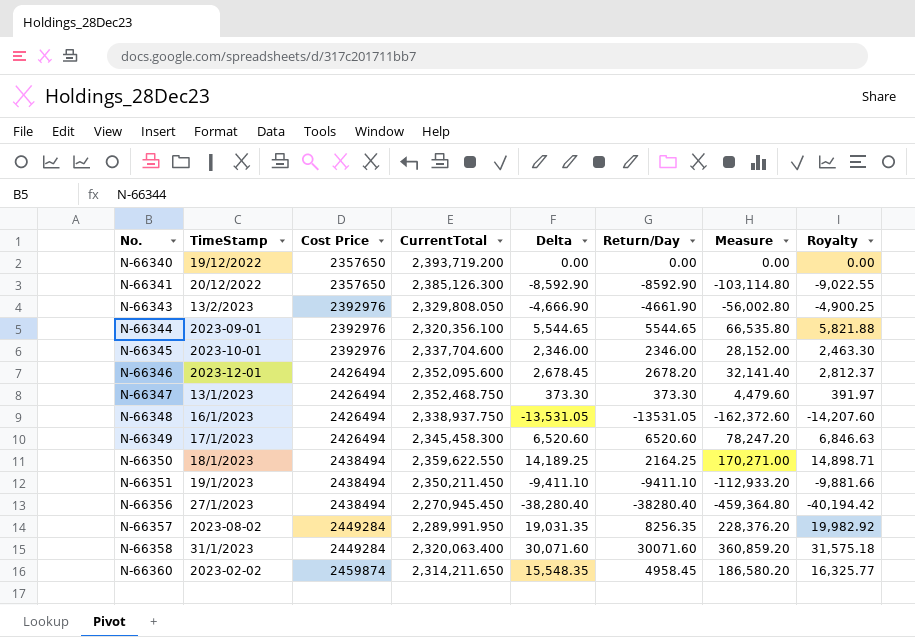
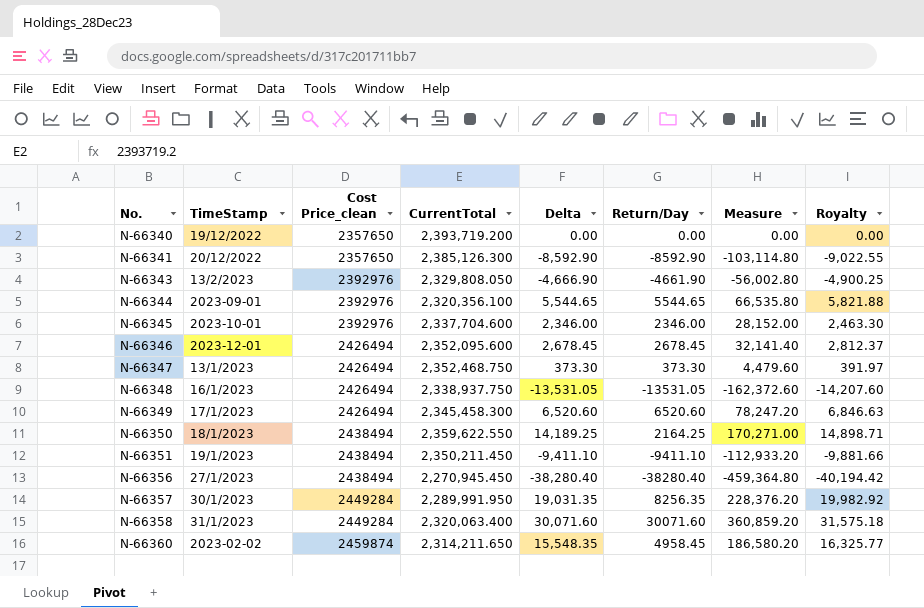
column name: Cost Price -> Cost Price_clean
N-66346 | Return/Day: 2678.20 -> 2678.45
N-66357 | TimeStamp: 2023-08-02 -> 30/1/2023

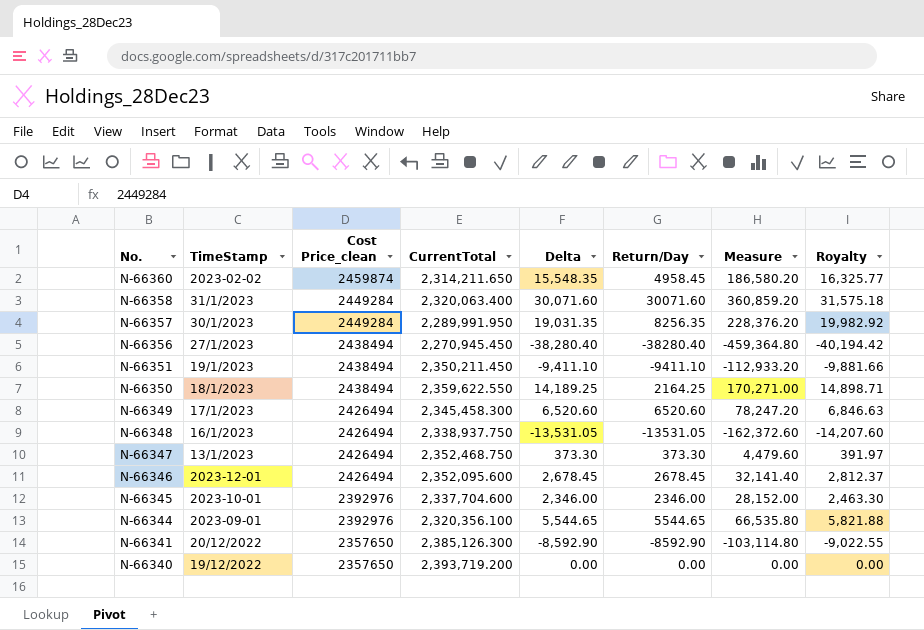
row order: No. ascending -> No. descending
row N-66343: 13/2/2023 | 2392976 | 2,329,808.050 | -4,666.90 | -4661.90 | -56,002.80 | -4,900.25 -> none

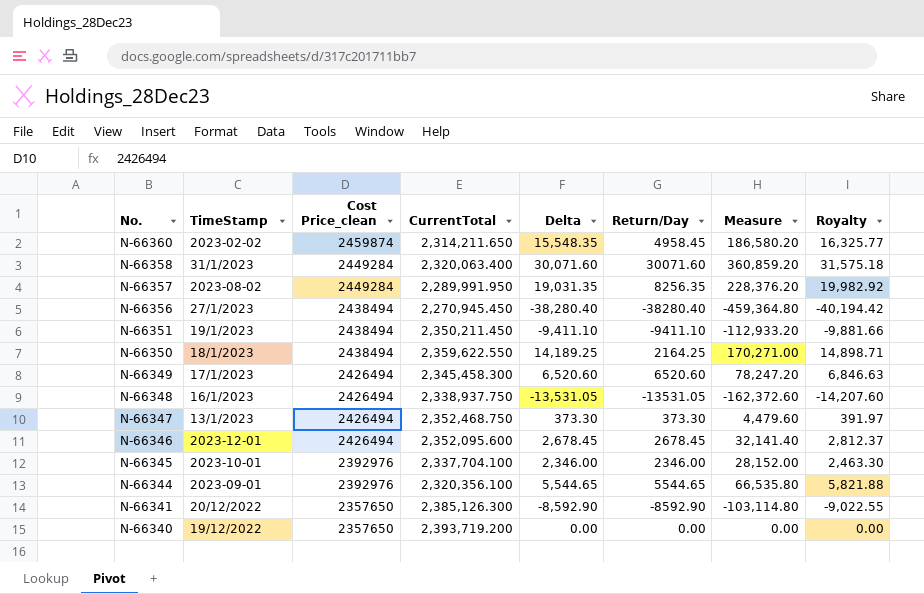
N-66357 | TimeStamp: 30/1/2023 -> 2023-08-02
N-66345 | CurrentTotal: 2,337,704.600 -> 2,337,704.100

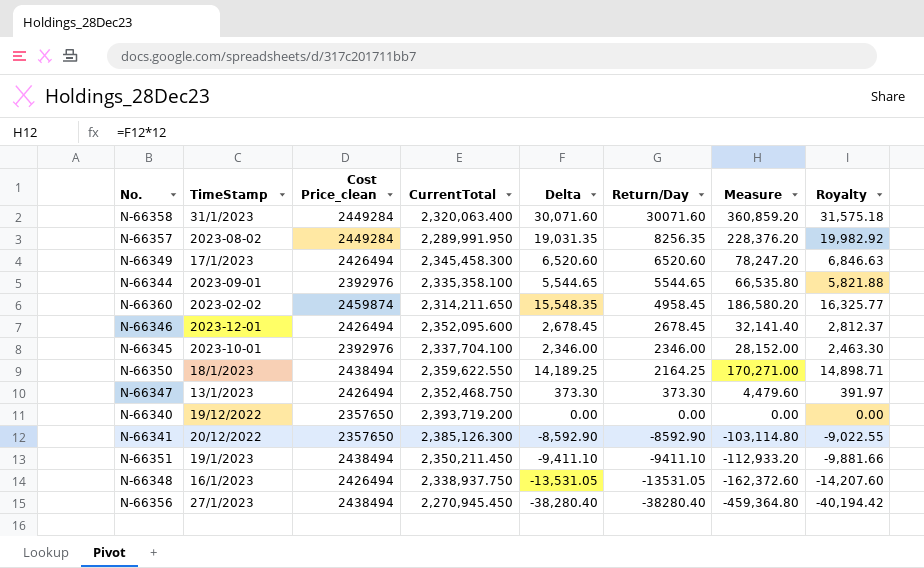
row order: No. descending -> Return/Day descending
N-66344 | CurrentTotal: 2,320,356.100 -> 2,335,358.100

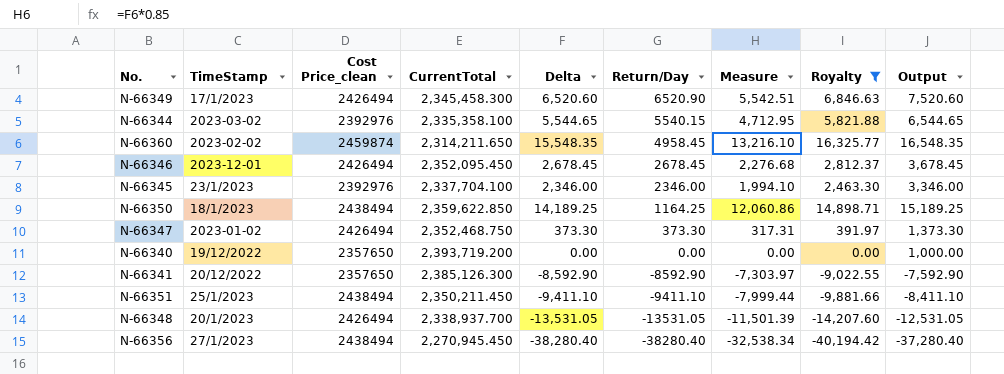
filter: none -> Royalty <= 16,325.77
column Measure | formula: [Delta] * 12 -> [Delta] * 0.85
column Output | formula: none -> [Delta] + 1000
N-66349 | Return/Day: 6520.60 -> 6520.90
N-66344 | TimeStamp: 2023-09-01 -> 2023-03-02
N-66344 | Return/Day: 5544.65 -> 5540.15
N-66346 | CurrentTotal: 2,352,095.600 -> 2,352,095.450
N-66345 | TimeStamp: 2023-10-01 -> 23/1/2023
N-66350 | CurrentTotal: 2,359,622.550 -> 2,359,622.850
N-66350 | Return/Day: 2164.25 -> 1164.25
N-66347 | TimeStamp: 13/1/2023 -> 2023-01-02
N-66351 | TimeStamp: 19/1/2023 -> 25/1/2023
N-66348 | TimeStamp: 16/1/2023 -> 20/1/2023
N-66348 | CurrentTotal: 2,338,937.750 -> 2,338,937.700

